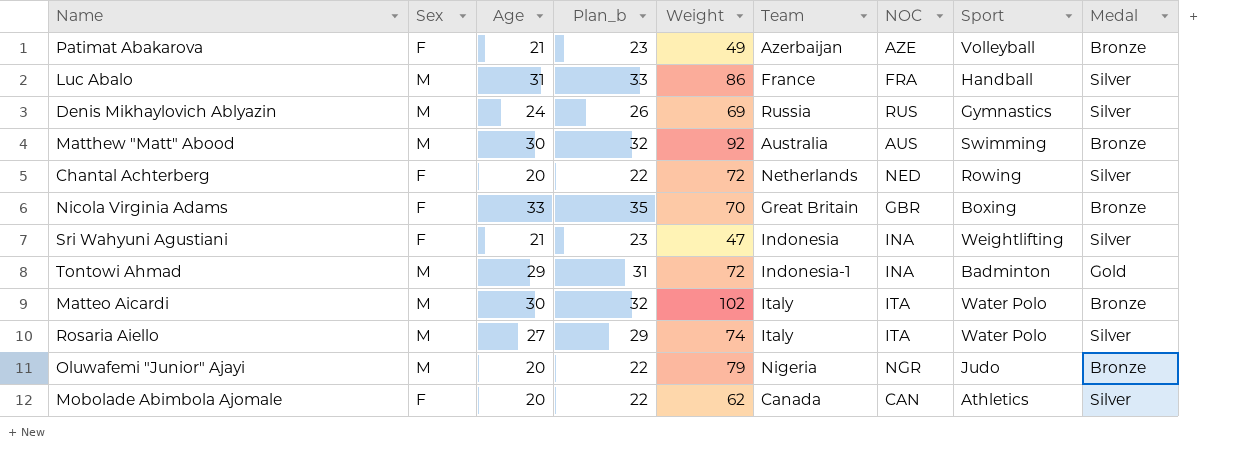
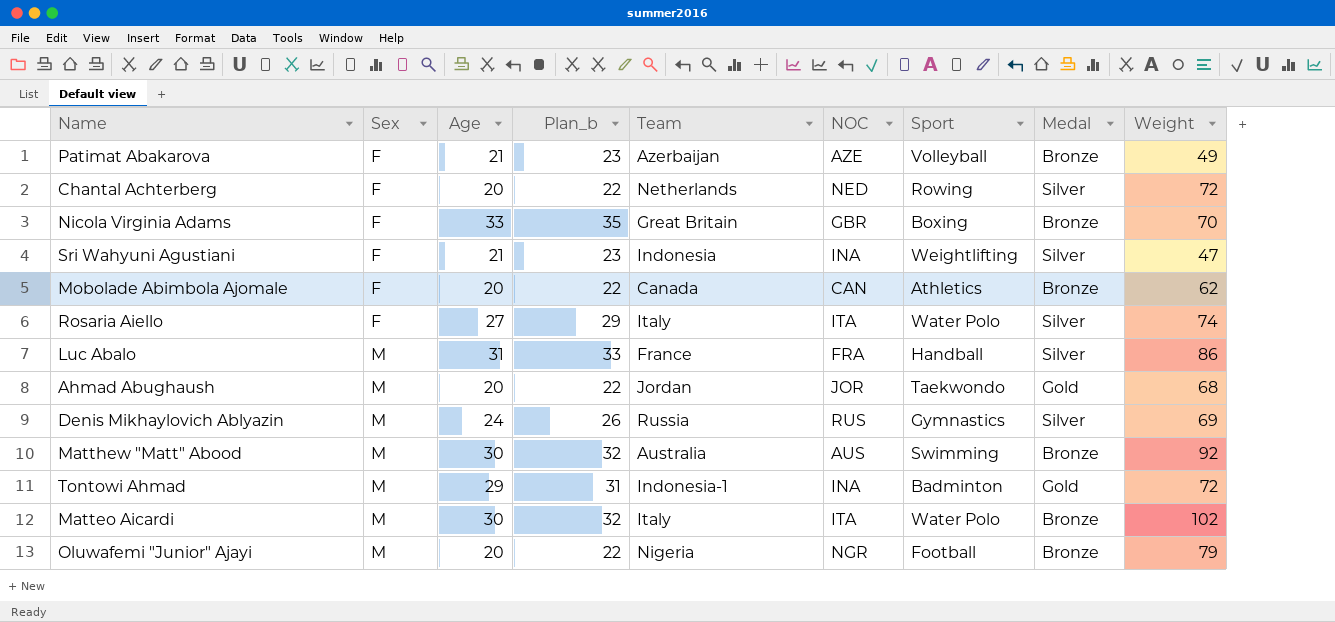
row order: none -> Sex ascending
column Weight | position: 5 -> 9
Mobolade Abimbola Ajomale | Medal: Silver -> Bronze
Rosaria Aiello | Sex: M -> F
row Ahmad Abughaush: none -> M | 20 | 22 | Jordan | JOR | Taekwondo | Gold | 68
Oluwafemi "Junior" Ajayi | Sport: Judo -> Football

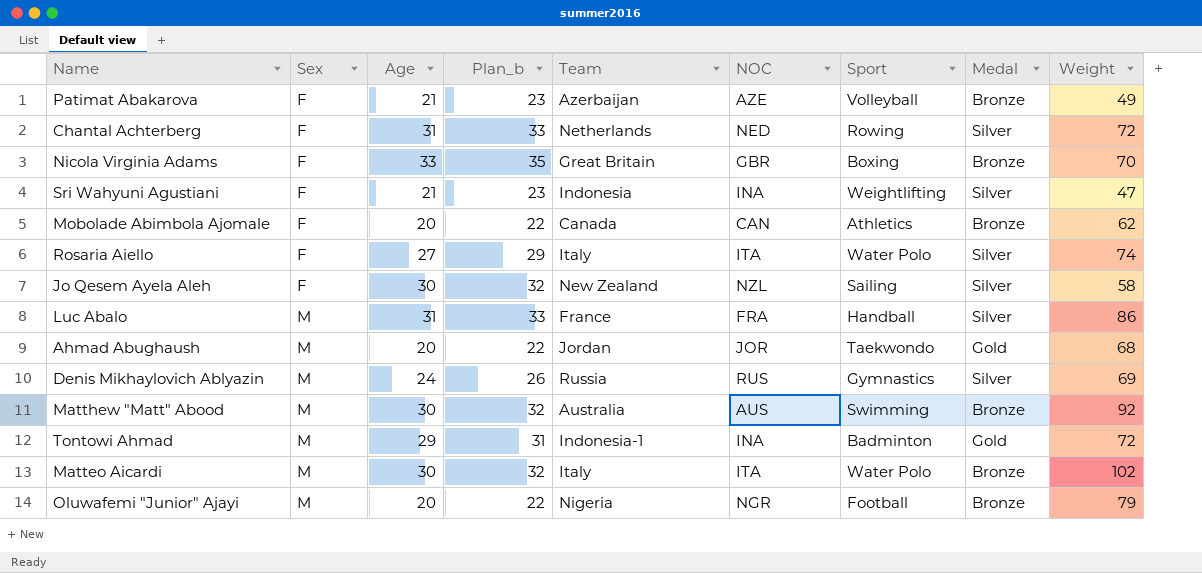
Chantal Achterberg | Age: 20 -> 31
Chantal Achterberg | Plan_b: 22 -> 33
row Jo Qesem Ayela Aleh: none -> F | 30 | 32 | New Zealand | NZL | Sailing | Silver | 58

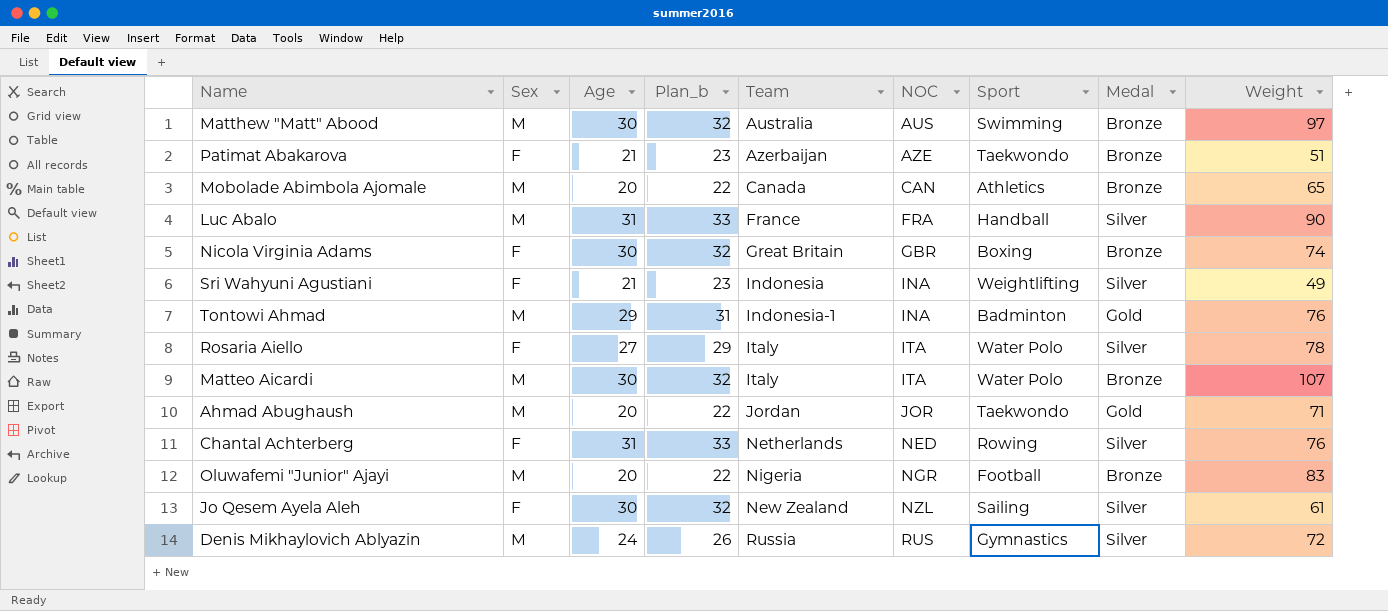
row order: Sex ascending -> NOC ascending
Matthew "Matt" Abood | Weight: 92 -> 97
Patimat Abakarova | Sport: Volleyball -> Taekwondo
Patimat Abakarova | Weight: 49 -> 51
Mobolade Abimbola Ajomale | Sex: F -> M
Mobolade Abimbola Ajomale | Weight: 62 -> 65
Luc Abalo | Weight: 86 -> 90
Nicola Virginia Adams | Age: 33 -> 30
Nicola Virginia Adams | Plan_b: 35 -> 32
Nicola Virginia Adams | Weight: 70 -> 74
Sri Wahyuni Agustiani | Weight: 47 -> 49
Tontowi Ahmad | Weight: 72 -> 76
Rosaria Aiello | Weight: 74 -> 78
Matteo Aicardi | Weight: 102 -> 107
Ahmad Abughaush | Weight: 68 -> 71
Chantal Achterberg | Weight: 72 -> 76
Oluwafemi "Junior" Ajayi | Weight: 79 -> 83
Jo Qesem Ayela Aleh | Weight: 58 -> 61
Denis Mikhaylovich Ablyazin | Weight: 69 -> 72

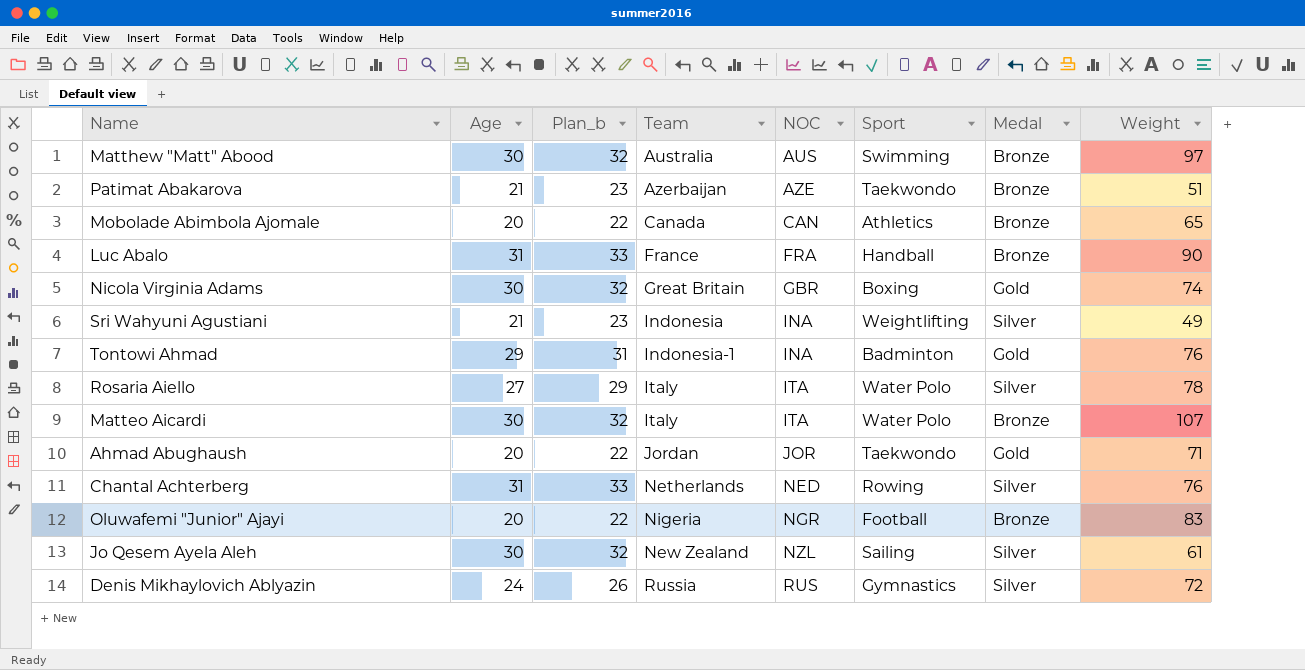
column Sex | position: 2 -> none
Luc Abalo | Medal: Silver -> Bronze
Nicola Virginia Adams | Medal: Bronze -> Gold

